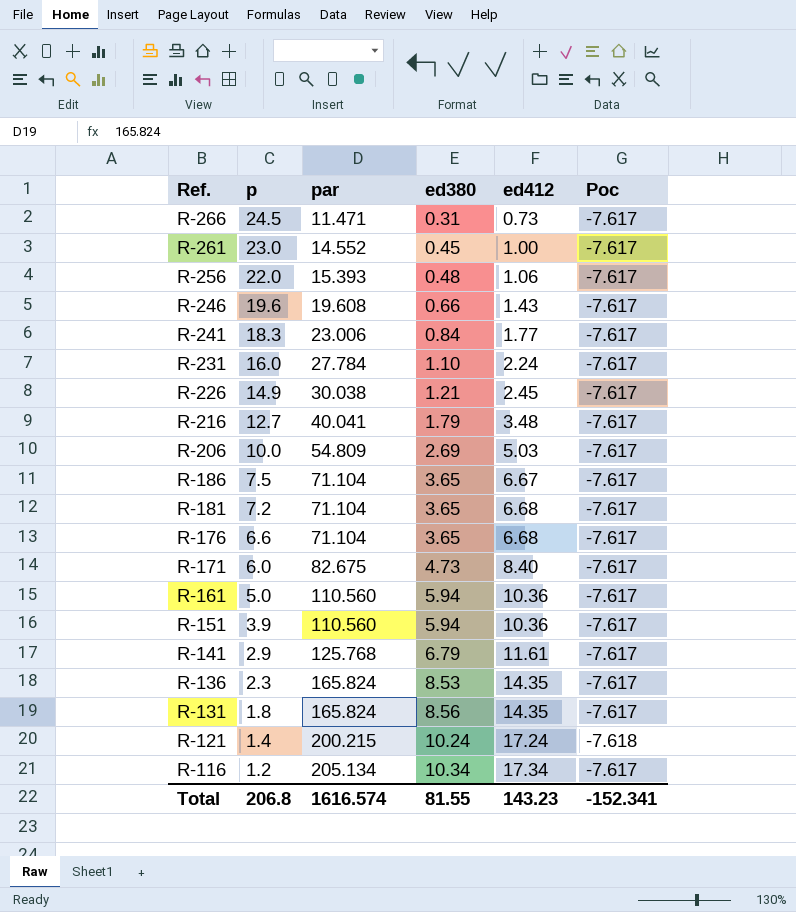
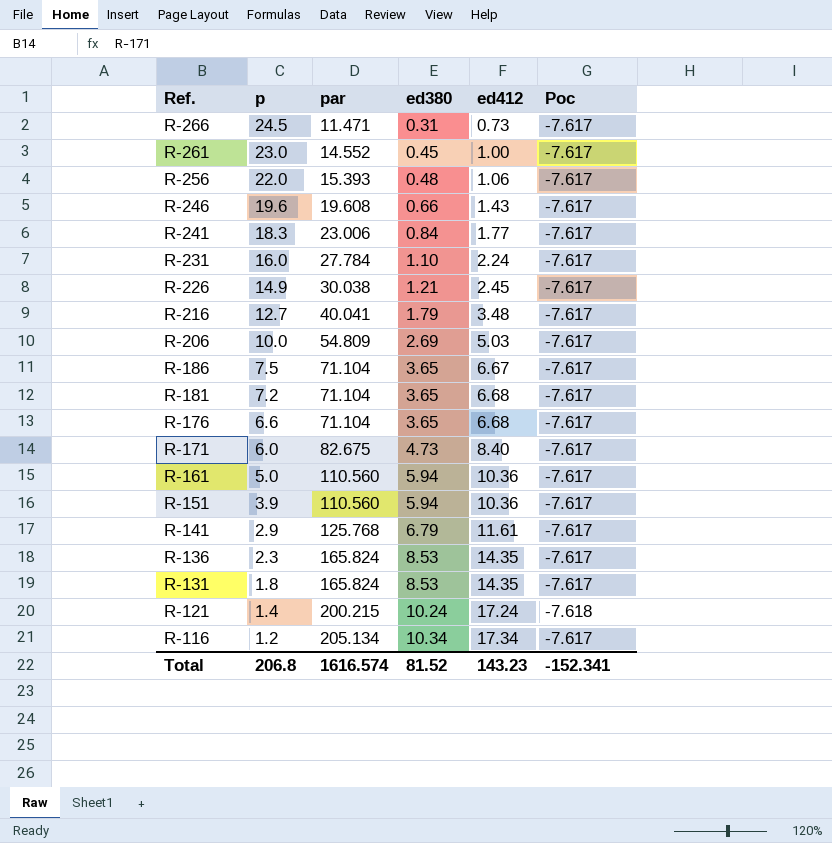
R-131 | ed380: 8.56 -> 8.53
Total | ed380: 81.55 -> 81.52

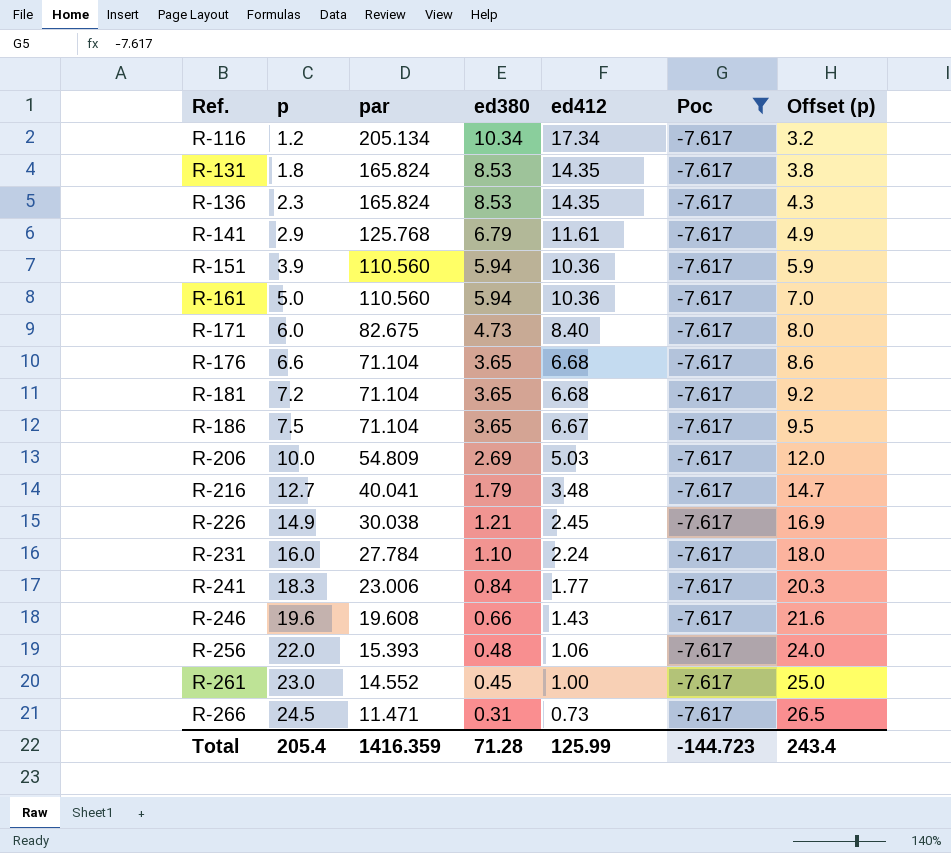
filter: none -> Poc = -7.617
row order: Ref. descending -> Ref. ascending
column Offset (p) | formula: none -> [p] + 2
Total | p: 206.8 -> 205.4
Total | par: 1616.574 -> 1416.359
Total | ed380: 81.52 -> 71.28
Total | ed412: 143.23 -> 125.99
Total | Poc: -152.341 -> -144.723

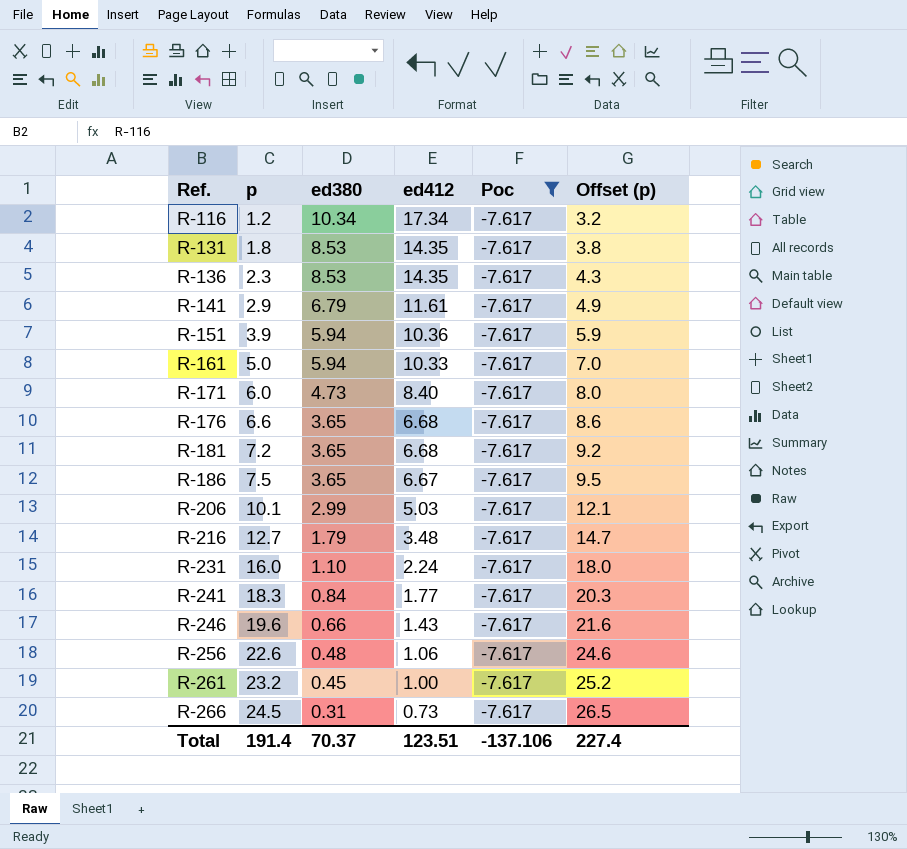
column par | position: 3 -> none
row R-226: 14.9 | 30.038 | 1.21 | 2.45 | -7.617 | 16.9 -> none
R-161 | ed412: 10.36 -> 10.33
R-206 | p: 10.0 -> 10.1
R-206 | ed380: 2.69 -> 2.99
R-206 | Offset (p): 12.0 -> 12.1
R-256 | p: 22.0 -> 22.6
R-256 | Offset (p): 24.0 -> 24.6
R-261 | p: 23.0 -> 23.2
R-261 | Offset (p): 25.0 -> 25.2
Total | p: 205.4 -> 191.4
Total | ed380: 71.28 -> 70.37
Total | ed412: 125.99 -> 123.51
Total | Poc: -144.723 -> -137.106
Total | Offset (p): 243.4 -> 227.4

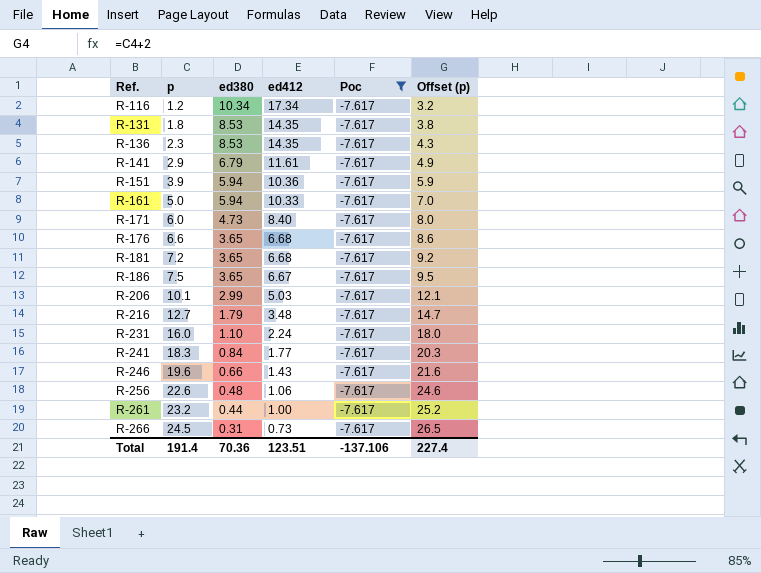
R-261 | ed380: 0.45 -> 0.44
Total | ed380: 70.37 -> 70.36

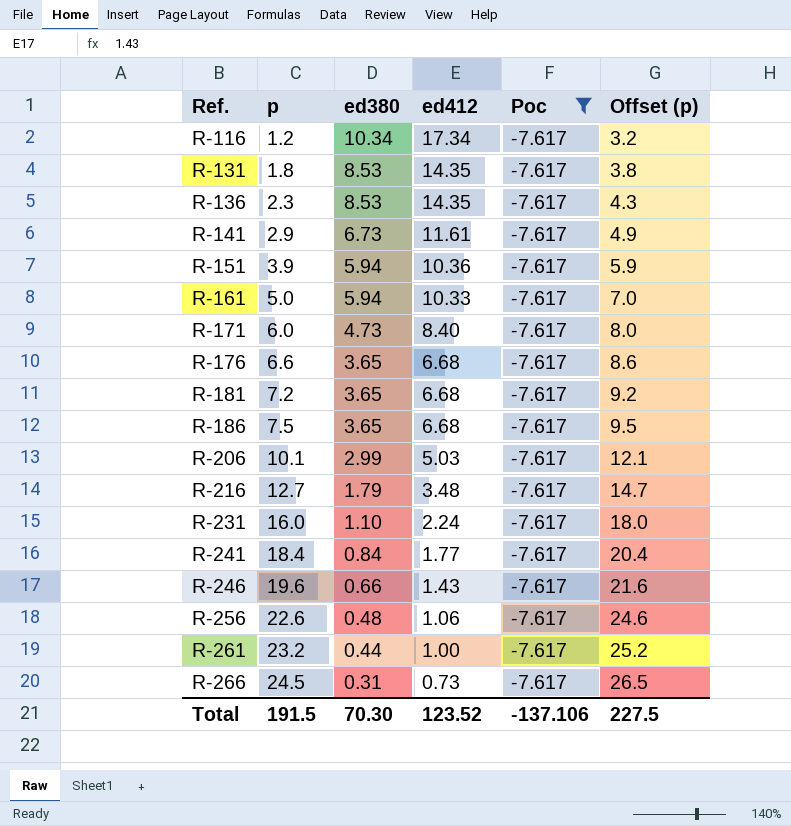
R-141 | ed380: 6.79 -> 6.73
R-186 | ed412: 6.67 -> 6.68
R-241 | p: 18.3 -> 18.4
R-241 | Offset (p): 20.3 -> 20.4
Total | p: 191.4 -> 191.5
Total | ed380: 70.36 -> 70.30
Total | ed412: 123.51 -> 123.52
Total | Offset (p): 227.4 -> 227.5

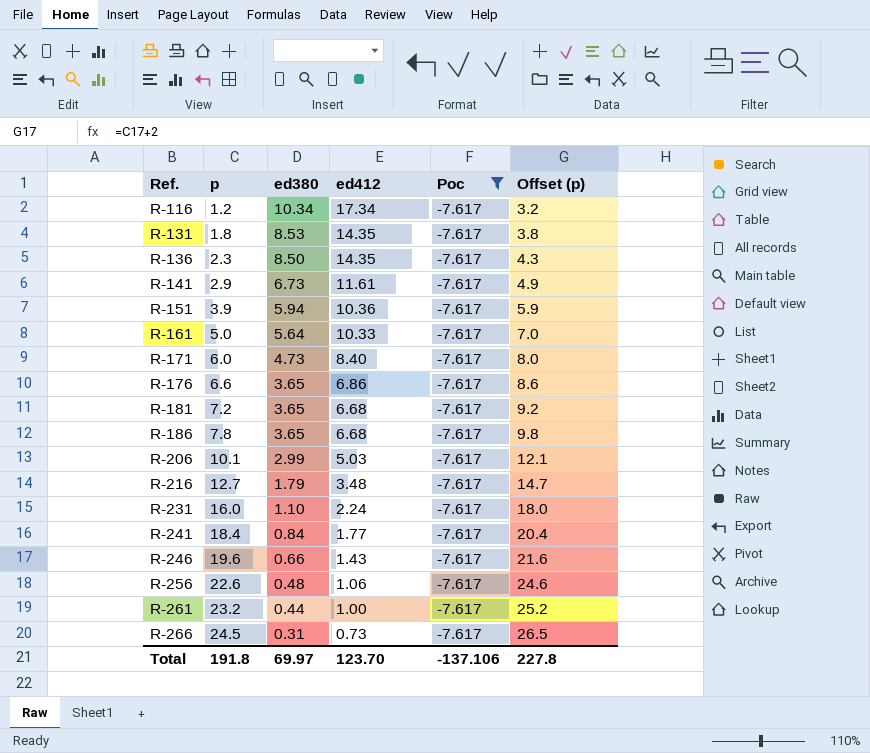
R-136 | ed380: 8.53 -> 8.50
R-161 | ed380: 5.94 -> 5.64
R-176 | ed412: 6.68 -> 6.86
R-186 | p: 7.5 -> 7.8
R-186 | Offset (p): 9.5 -> 9.8
Total | p: 191.5 -> 191.8
Total | ed380: 70.30 -> 69.97
Total | ed412: 123.52 -> 123.70
Total | Offset (p): 227.5 -> 227.8

